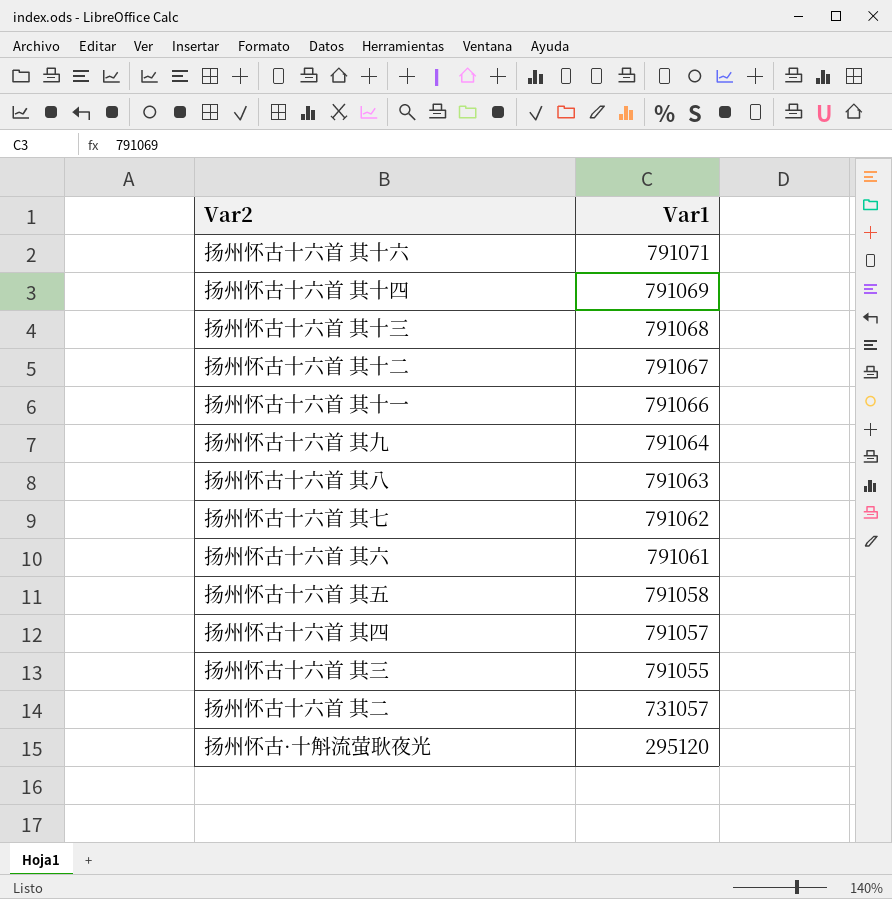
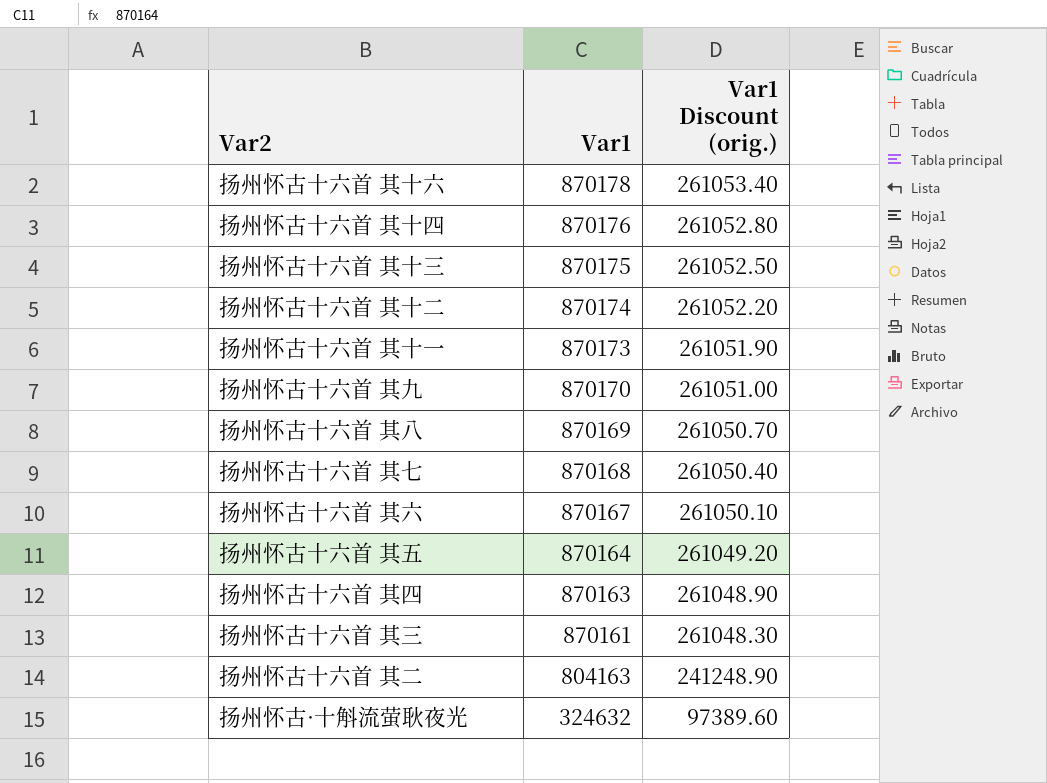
column Var1 Discount (orig.) | formula: none -> [Var1] * 0.3
扬州怀古十六首 其十六 | Var1: 791071 -> 870178
扬州怀古十六首 其十四 | Var1: 791069 -> 870176
扬州怀古十六首 其十三 | Var1: 791068 -> 870175
扬州怀古十六首 其十二 | Var1: 791067 -> 870174
扬州怀古十六首 其十一 | Var1: 791066 -> 870173
扬州怀古十六首 其九 | Var1: 791064 -> 870170
扬州怀古十六首 其八 | Var1: 791063 -> 870169
扬州怀古十六首 其七 | Var1: 791062 -> 870168
扬州怀古十六首 其六 | Var1: 791061 -> 870167
扬州怀古十六首 其五 | Var1: 791058 -> 870164
扬州怀古十六首 其四 | Var1: 791057 -> 870163
扬州怀古十六首 其三 | Var1: 791055 -> 870161
扬州怀古十六首 其二 | Var1: 731057 -> 804163
扬州怀古·十斛流萤耿夜光 | Var1: 295120 -> 324632

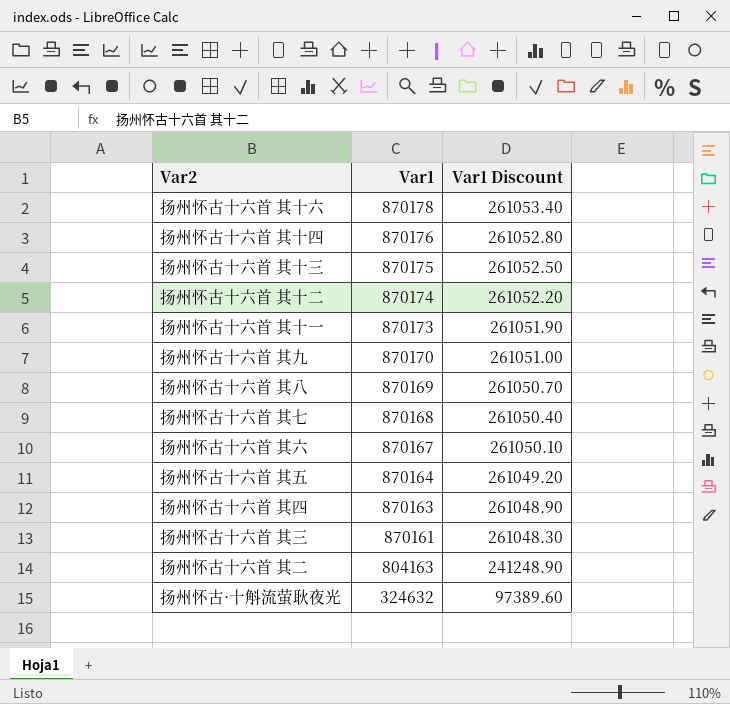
column name: Var1 Discount (orig.) -> Var1 Discount

